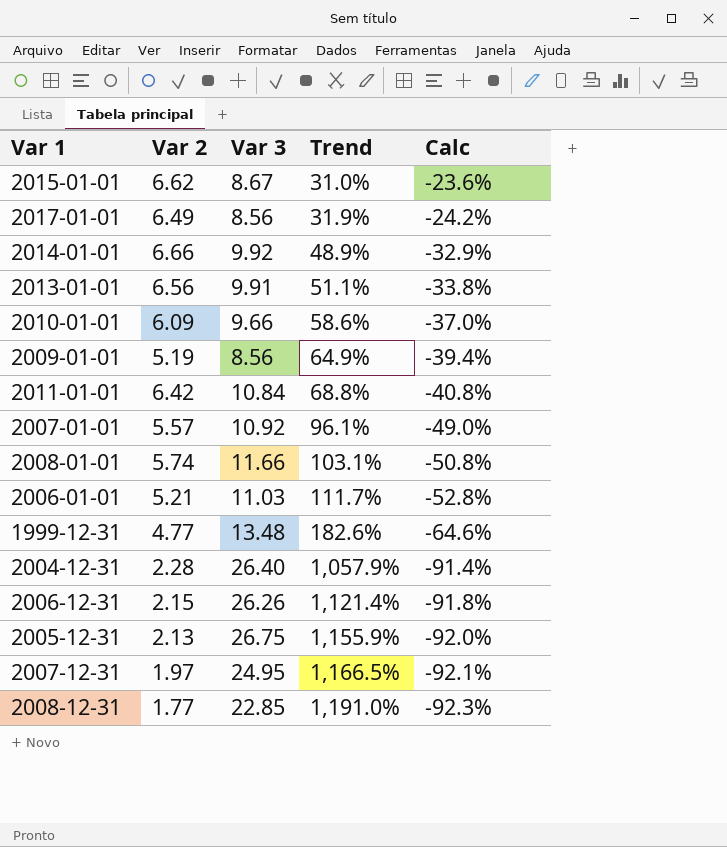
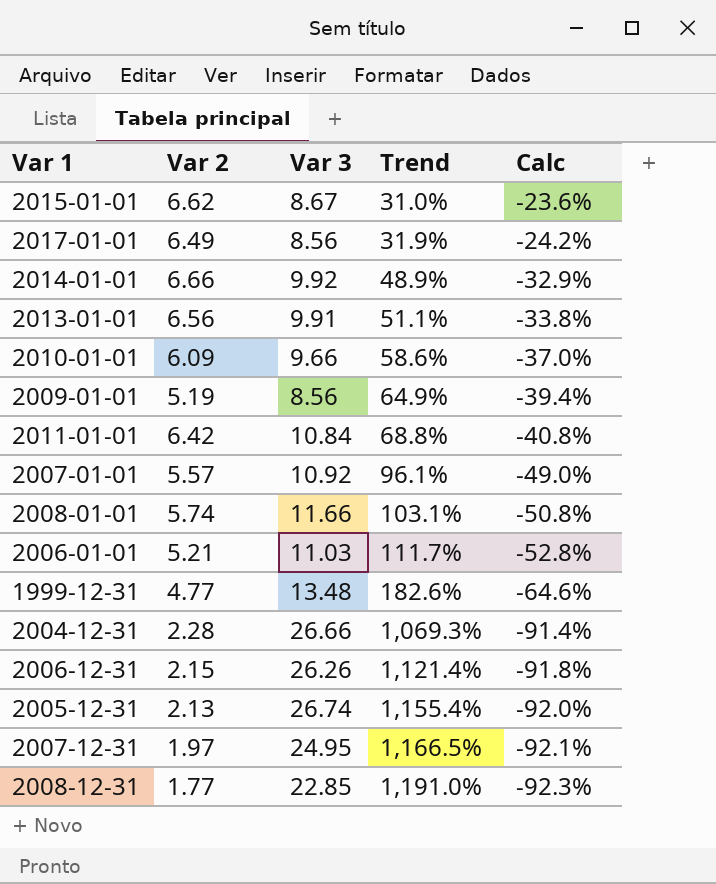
2004-12-31 | Var 3: 26.40 -> 26.66
2004-12-31 | Trend: 1,057.9% -> 1,069.3%
2005-12-31 | Var 3: 26.75 -> 26.74
2005-12-31 | Trend: 1,155.9% -> 1,155.4%

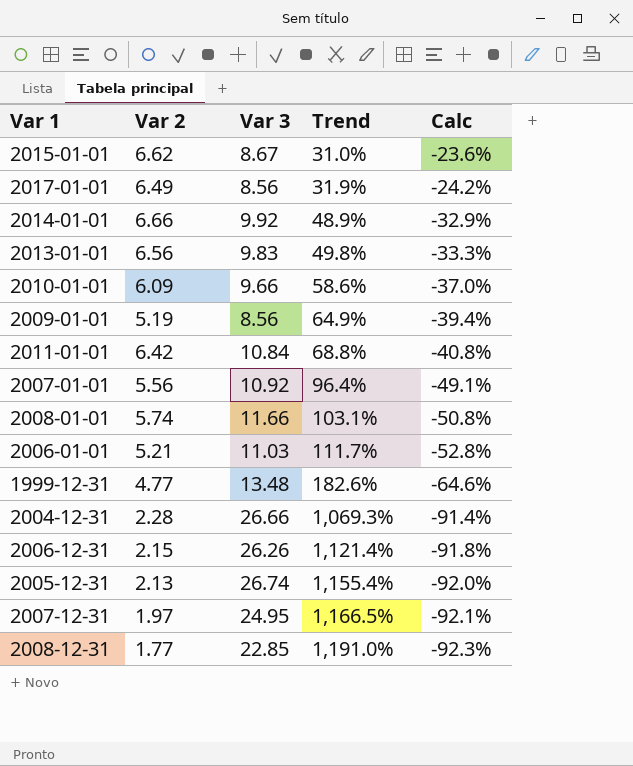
2013-01-01 | Var 3: 9.91 -> 9.83
2013-01-01 | Trend: 51.1% -> 49.8%
2013-01-01 | Calc: -33.8% -> -33.3%
2007-01-01 | Var 2: 5.57 -> 5.56
2007-01-01 | Trend: 96.1% -> 96.4%
2007-01-01 | Calc: -49.0% -> -49.1%

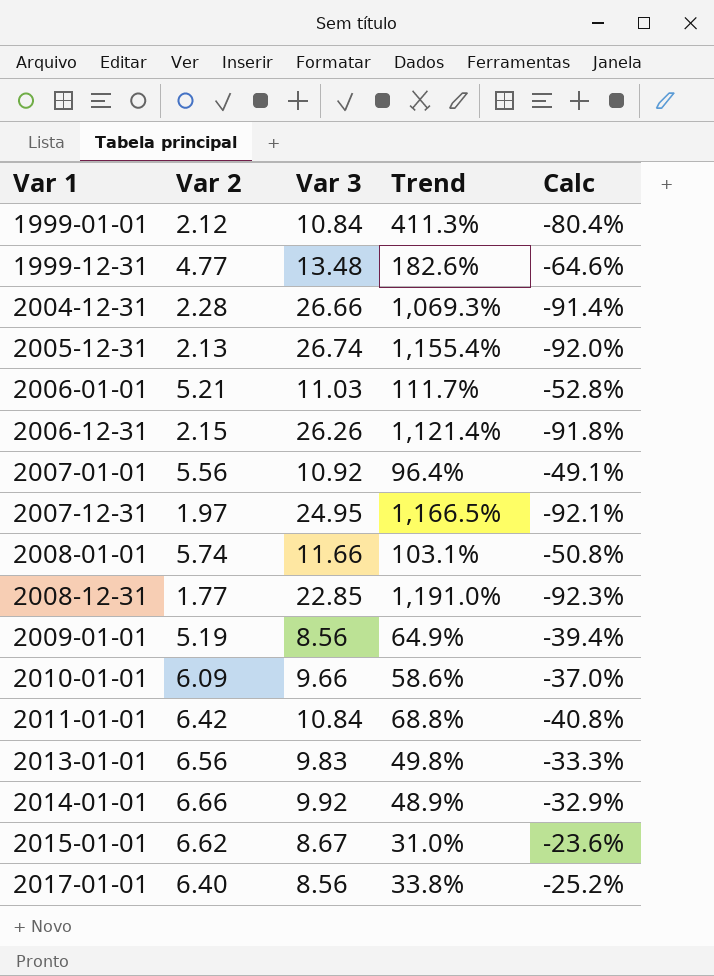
row order: Trend ascending -> Var 1 ascending
row 1999-01-01: none -> 2.12 | 10.84 | 411.3% | -80.4%
2017-01-01 | Var 2: 6.49 -> 6.40
2017-01-01 | Trend: 31.9% -> 33.8%
2017-01-01 | Calc: -24.2% -> -25.2%

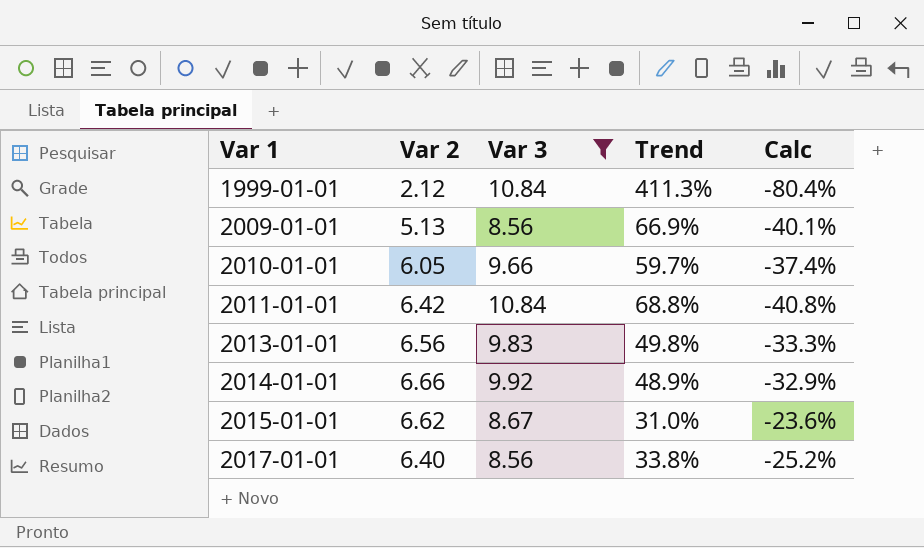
filter: none -> Var 3 <= 10.84
2009-01-01 | Var 2: 5.19 -> 5.13
2009-01-01 | Trend: 64.9% -> 66.9%
2009-01-01 | Calc: -39.4% -> -40.1%
2010-01-01 | Var 2: 6.09 -> 6.05
2010-01-01 | Trend: 58.6% -> 59.7%
2010-01-01 | Calc: -37.0% -> -37.4%

